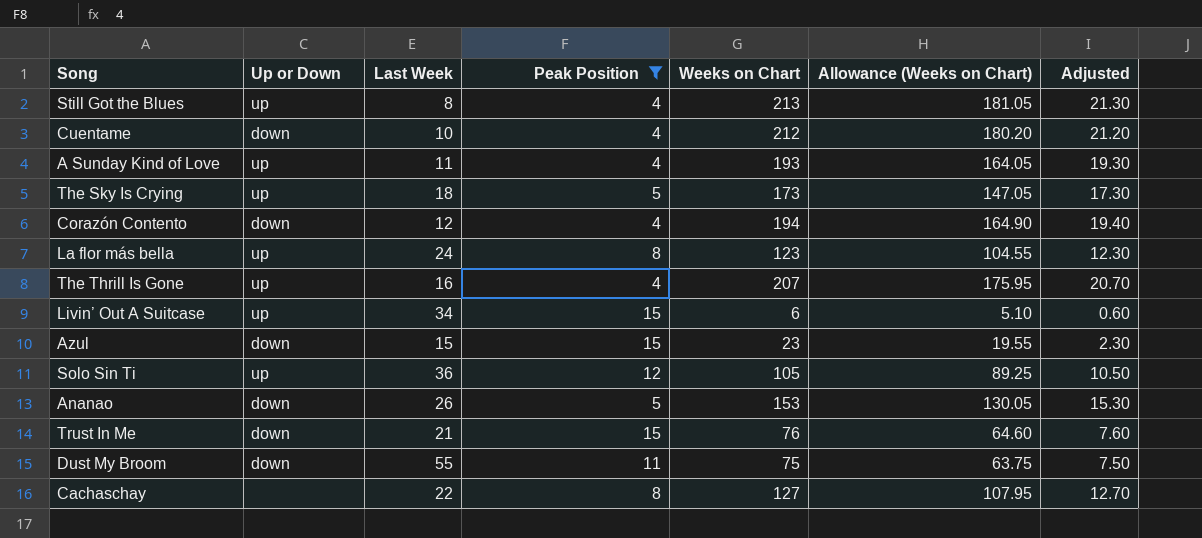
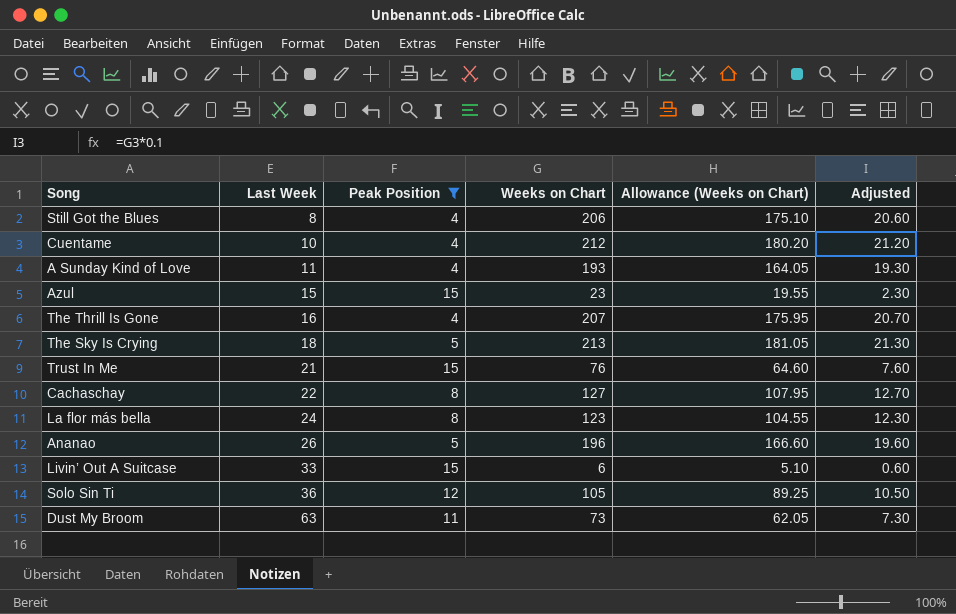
row order: none -> Last Week ascending
column Up or Down | position: 2 -> none
row Corazón Contento: down | 12 | 4 | 194 | 164.90 | 19.40 -> none
Still Got the Blues | Weeks on Chart: 213 -> 206
Still Got the Blues | Allowance (Weeks on Chart): 181.05 -> 175.10
Still Got the Blues | Adjusted: 21.30 -> 20.60
The Sky Is Crying | Weeks on Chart: 173 -> 213
The Sky Is Crying | Allowance (Weeks on Chart): 147.05 -> 181.05
The Sky Is Crying | Adjusted: 17.30 -> 21.30
Ananao | Weeks on Chart: 153 -> 196
Ananao | Allowance (Weeks on Chart): 130.05 -> 166.60
Ananao | Adjusted: 15.30 -> 19.60
Livin’ Out A Suitcase | Last Week: 34 -> 33
Dust My Broom | Last Week: 55 -> 63
Dust My Broom | Weeks on Chart: 75 -> 73
Dust My Broom | Allowance (Weeks on Chart): 63.75 -> 62.05
Dust My Broom | Adjusted: 7.50 -> 7.30

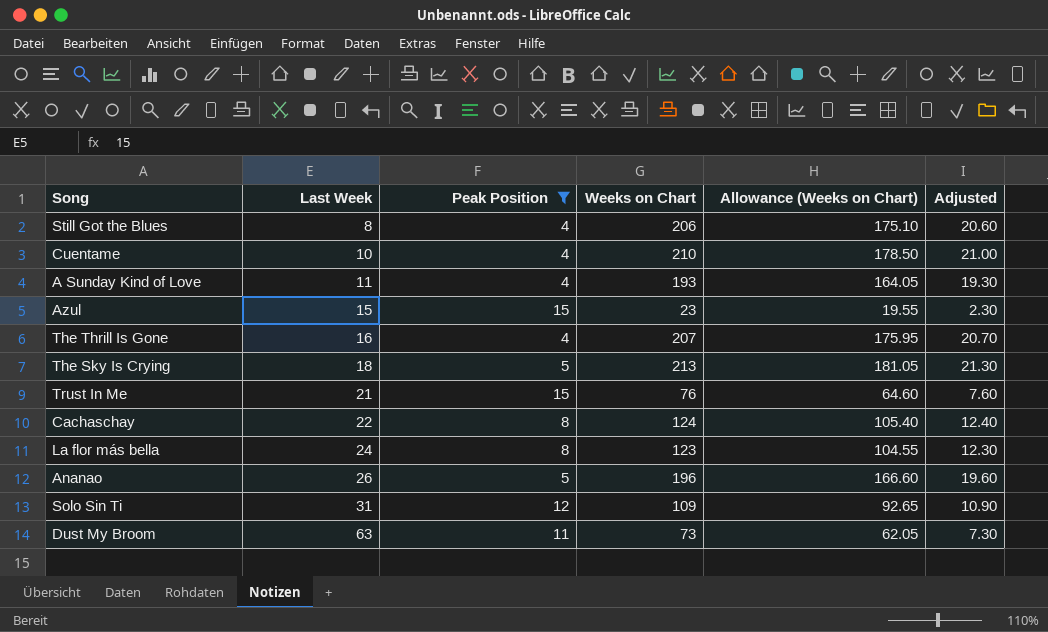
row Livin’ Out A Suitcase: 33 | 15 | 6 | 5.10 | 0.60 -> none
Cuentame | Weeks on Chart: 212 -> 210
Cuentame | Allowance (Weeks on Chart): 180.20 -> 178.50
Cuentame | Adjusted: 21.20 -> 21.00
Cachaschay | Weeks on Chart: 127 -> 124
Cachaschay | Allowance (Weeks on Chart): 107.95 -> 105.40
Cachaschay | Adjusted: 12.70 -> 12.40
Solo Sin Ti | Last Week: 36 -> 31
Solo Sin Ti | Weeks on Chart: 105 -> 109
Solo Sin Ti | Allowance (Weeks on Chart): 89.25 -> 92.65
Solo Sin Ti | Adjusted: 10.50 -> 10.90

